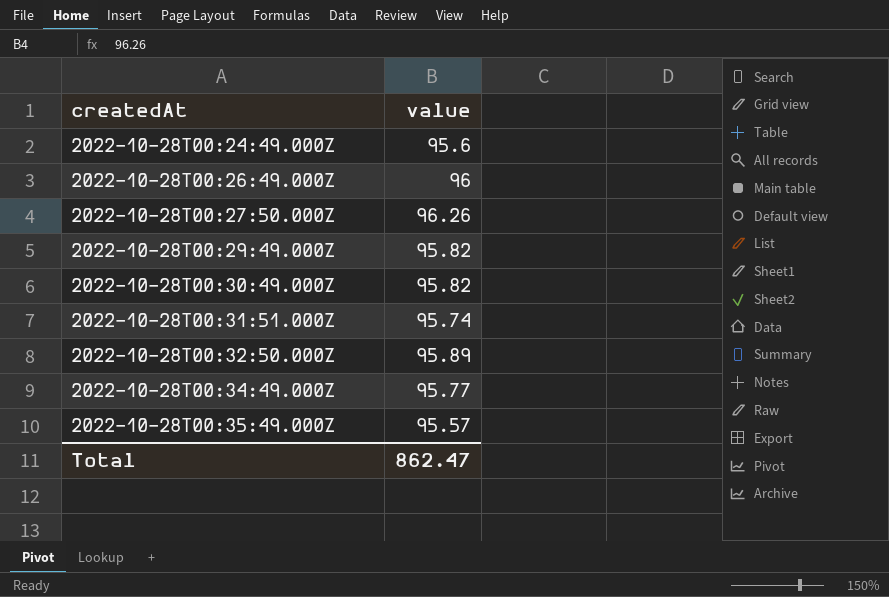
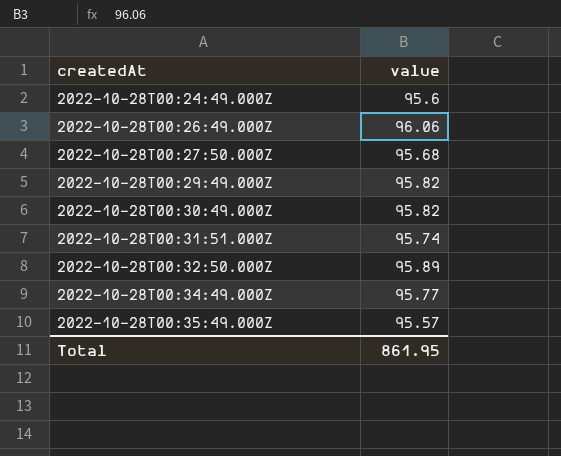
2022-10-28T00:26:49.000Z | value: 96 -> 96.06
2022-10-28T00:27:50.000Z | value: 96.26 -> 95.68
Total | value: 862.47 -> 861.95

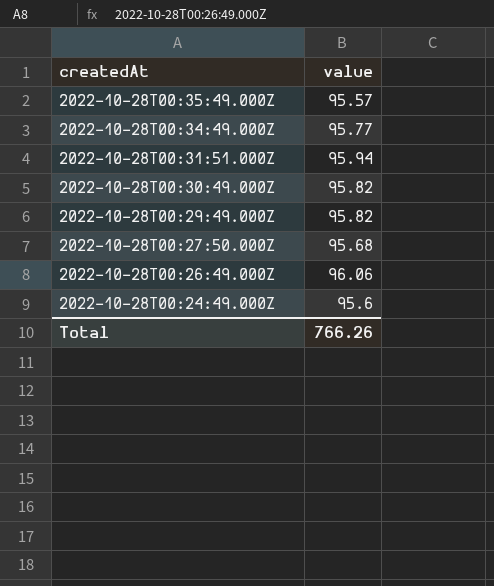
row order: createdAt ascending -> createdAt descending
row 2022-10-28T00:32:50.000Z: 95.89 -> none
2022-10-28T00:31:51.000Z | value: 95.74 -> 95.94
Total | value: 861.95 -> 766.26

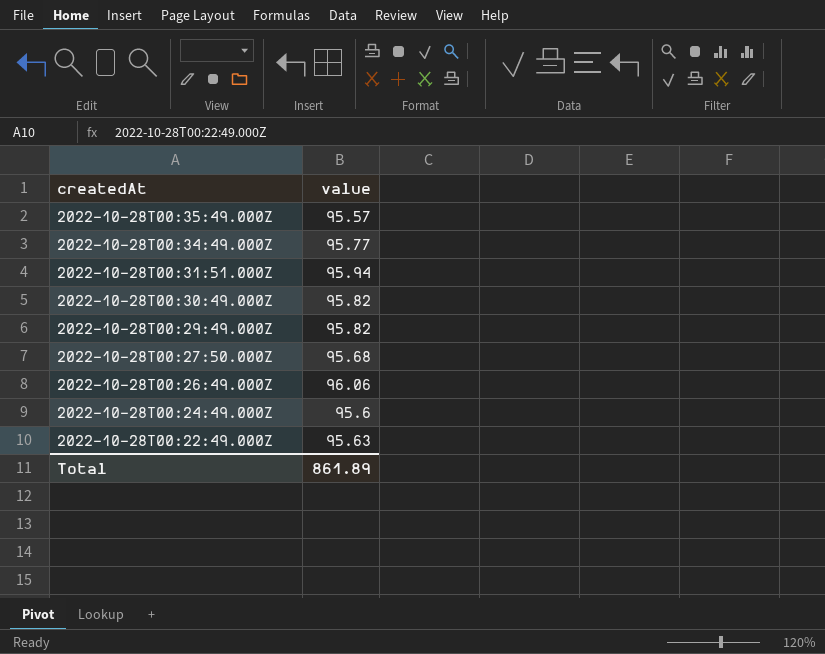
row 2022-10-28T00:22:49.000Z: none -> 95.63
Total | value: 766.26 -> 861.89

